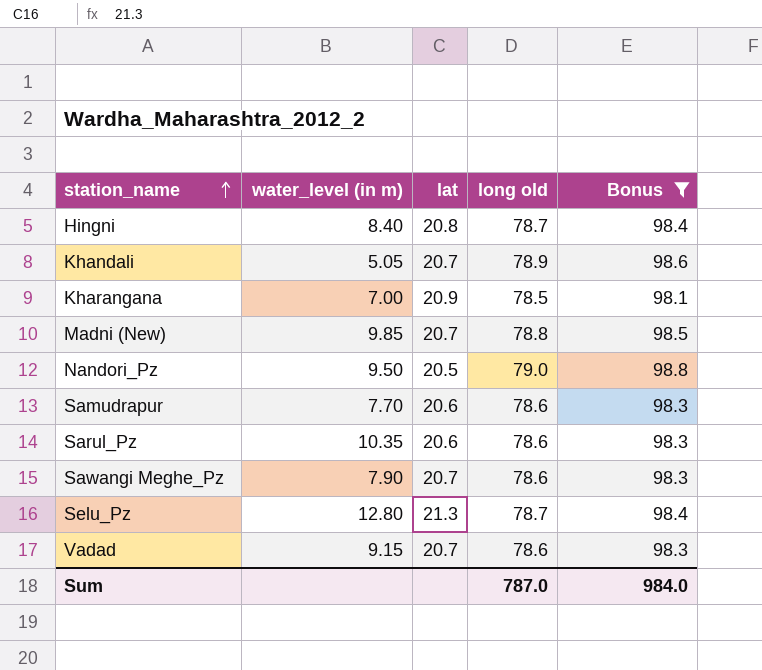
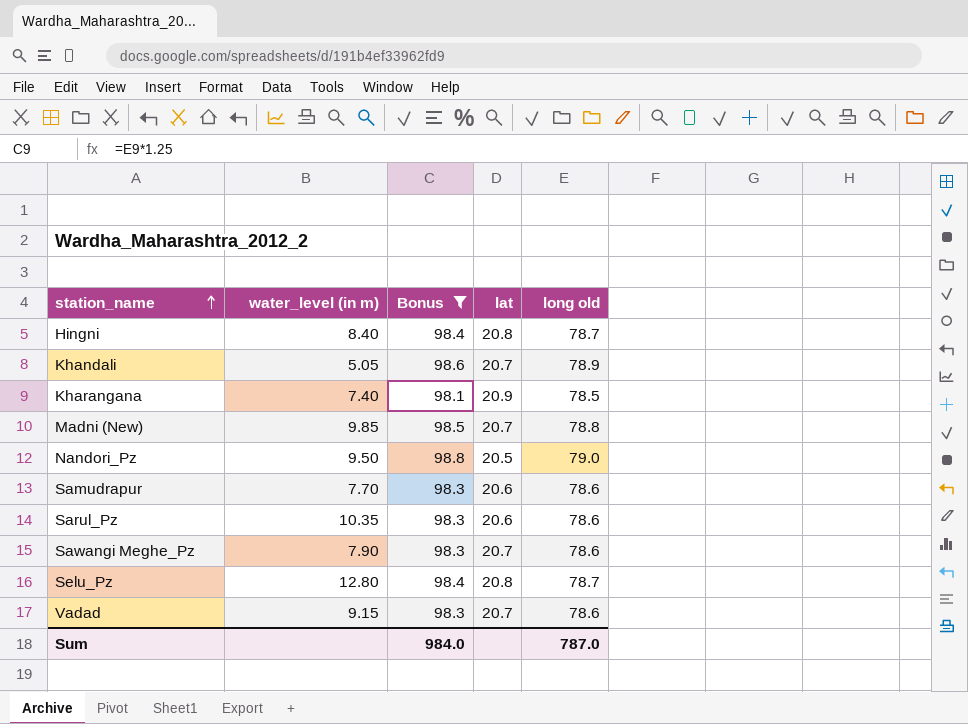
column Bonus | position: 5 -> 3
Kharangana | water_level (in m): 7.00 -> 7.40
Selu_Pz | lat: 21.3 -> 20.8

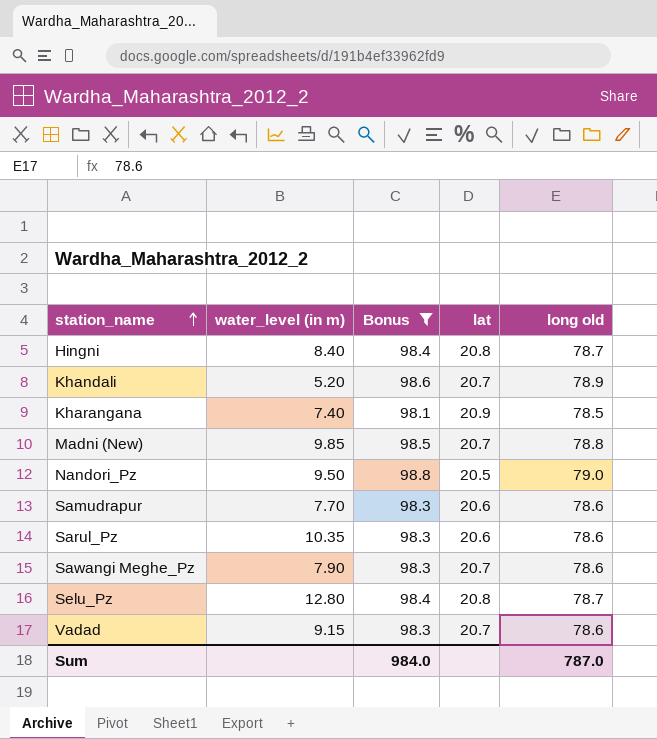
Khandali | water_level (in m): 5.05 -> 5.20

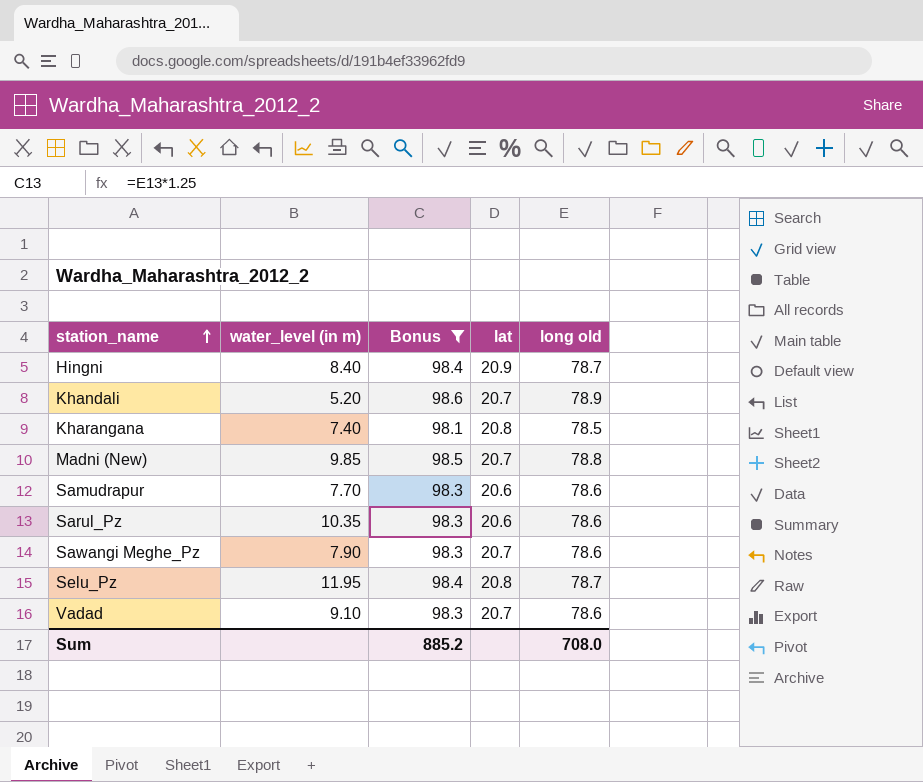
row Nandori_Pz: 9.50 | 98.8 | 20.5 | 79.0 -> none
Hingni | lat: 20.8 -> 20.9
Kharangana | lat: 20.9 -> 20.8
Selu_Pz | water_level (in m): 12.80 -> 11.95
Vadad | water_level (in m): 9.15 -> 9.10
Sum | Bonus: 984.0 -> 885.2
Sum | long old: 787.0 -> 708.0

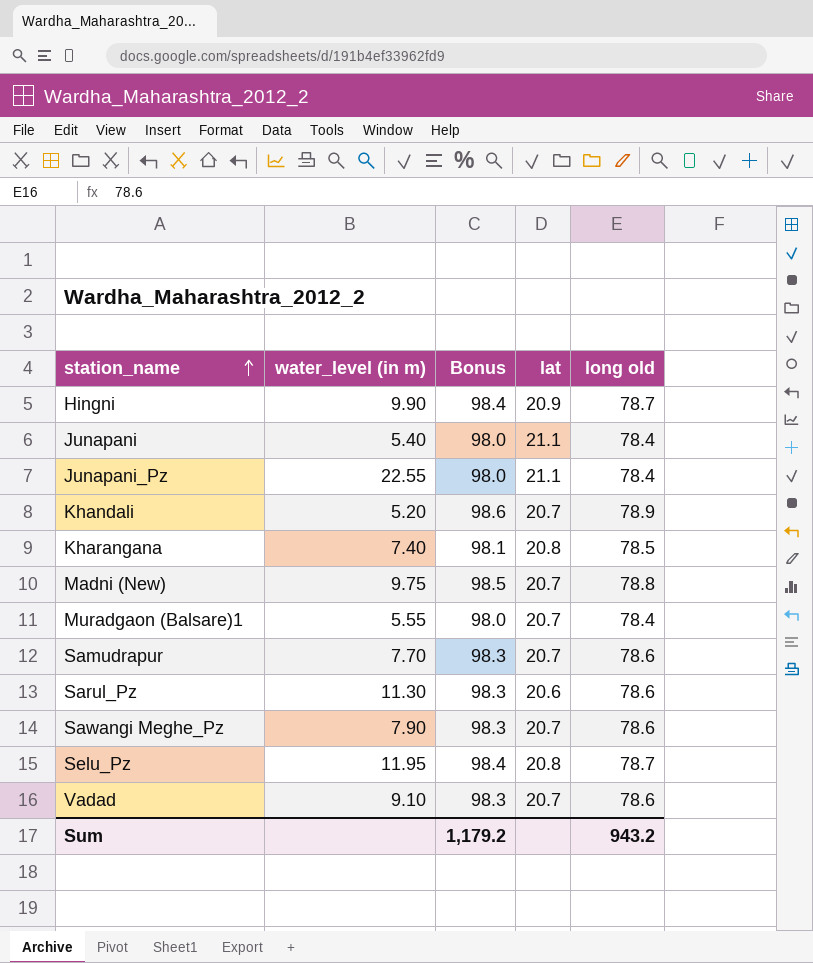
filter: Bonus != 98.0 -> none
Hingni | water_level (in m): 8.40 -> 9.90
Madni (New) | water_level (in m): 9.85 -> 9.75
Samudrapur | lat: 20.6 -> 20.7
Sarul_Pz | water_level (in m): 10.35 -> 11.30
Sum | Bonus: 885.2 -> 1,179.2
Sum | long old: 708.0 -> 943.2

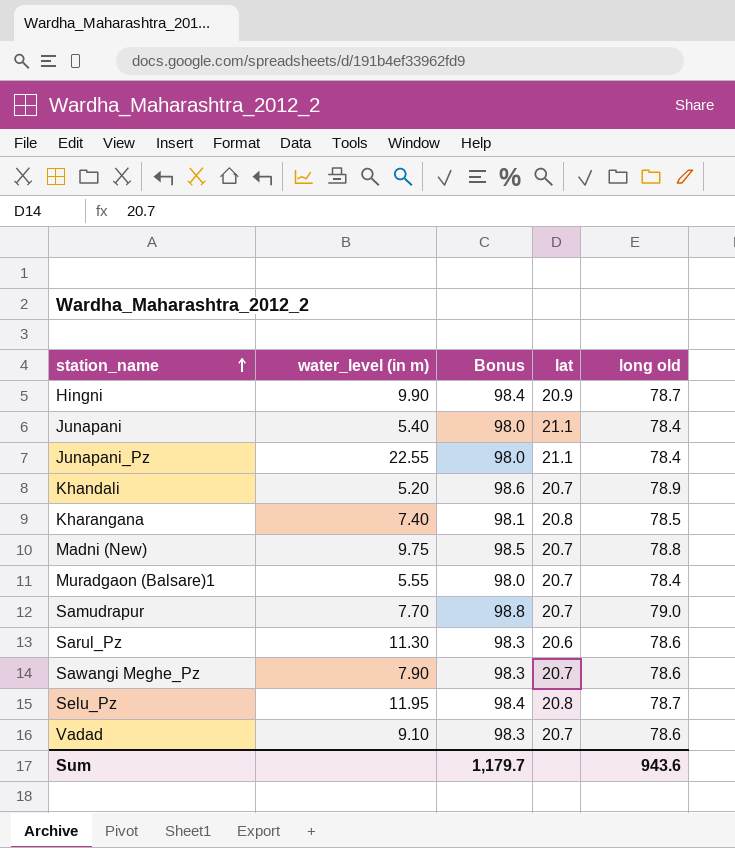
Samudrapur | Bonus: 98.3 -> 98.8
Samudrapur | long old: 78.6 -> 79.0
Sum | Bonus: 1,179.2 -> 1,179.7
Sum | long old: 943.2 -> 943.6

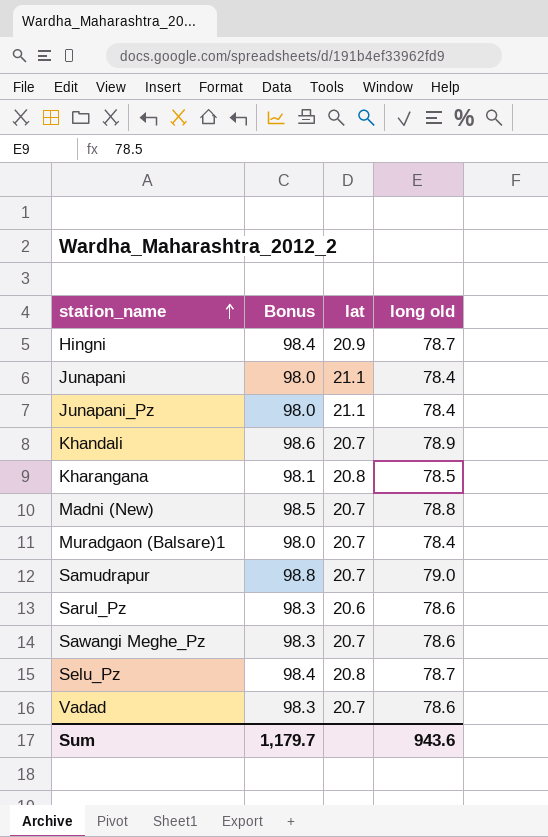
column water_level (in m) | position: 2 -> none

